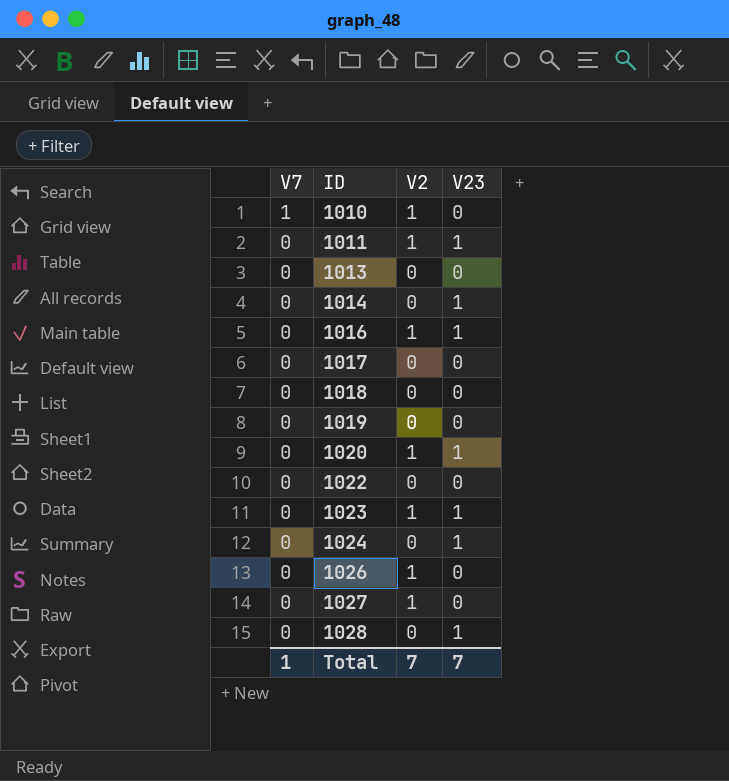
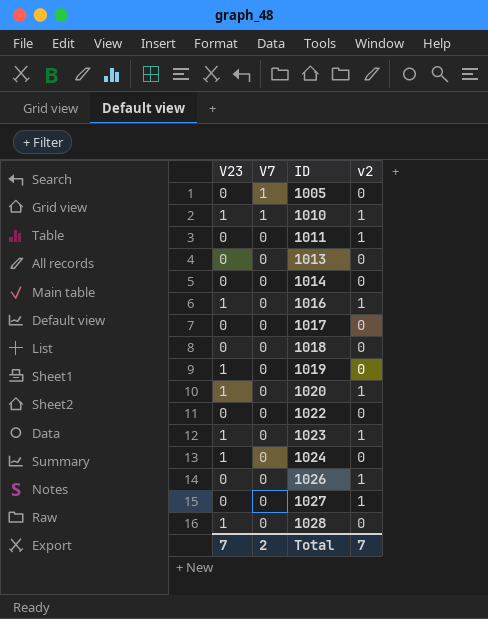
column V23 | position: 4 -> 1
column name: V2 -> v2
row 1005: none -> 0 | 1 | 0
1010 | V23: 0 -> 1
1011 | V23: 1 -> 0
1014 | V23: 1 -> 0
1019 | V23: 0 -> 1
Total | V7: 1 -> 2

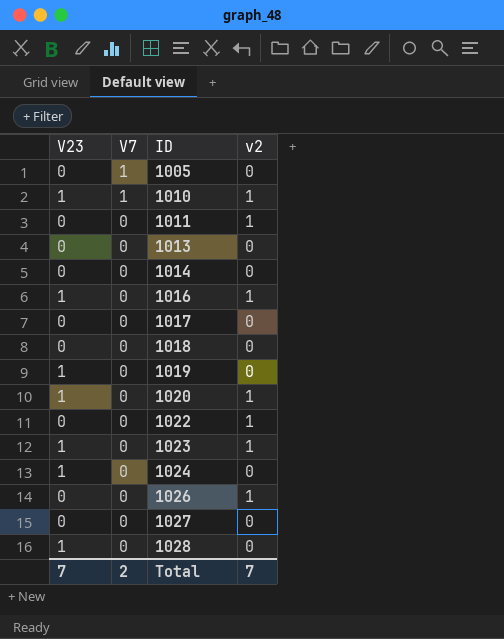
1022 | v2: 0 -> 1
1027 | v2: 1 -> 0

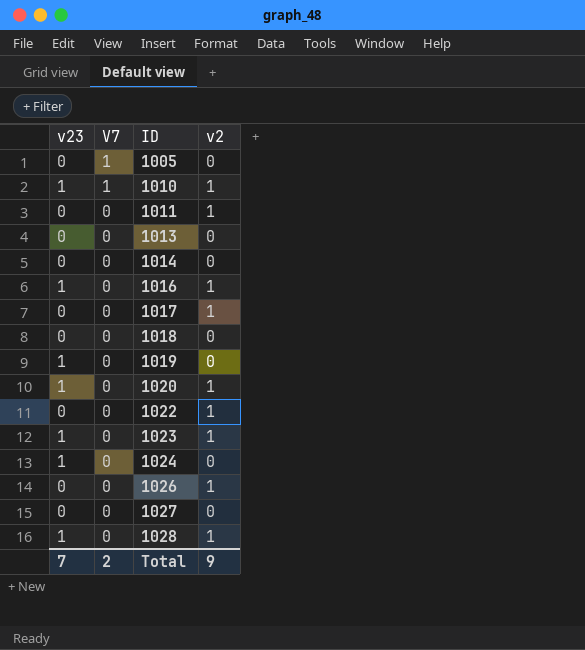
column name: V23 -> v23
1017 | v2: 0 -> 1
1028 | v2: 0 -> 1
Total | v2: 7 -> 9

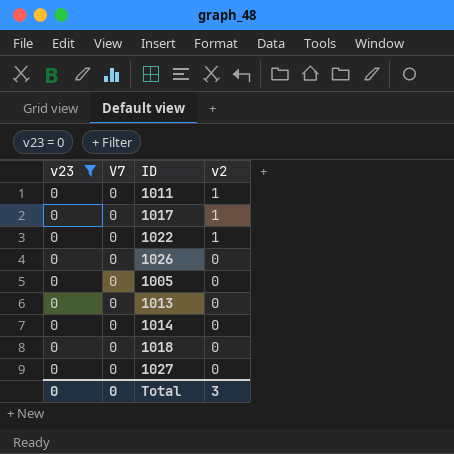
filter: none -> v23 = 0
row order: V7 descending -> v2 descending
1026 | v2: 1 -> 0
1005 | V7: 1 -> 0
Total | v23: 7 -> 0
Total | V7: 2 -> 0
Total | v2: 9 -> 3

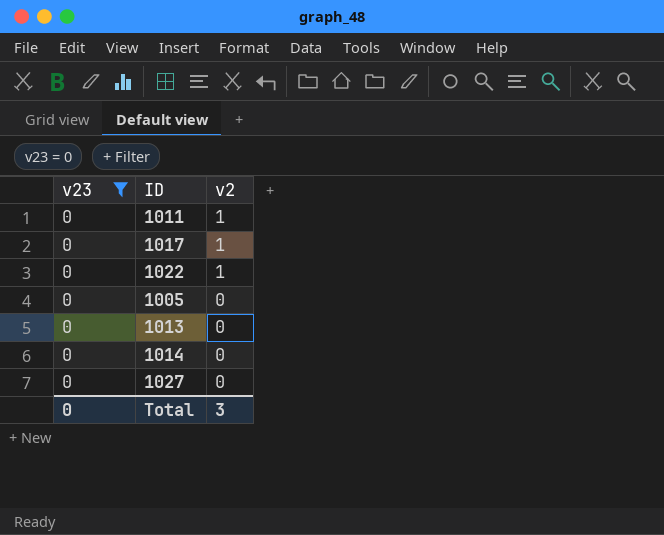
column V7 | position: 2 -> none
row 1026: 0 | 0 | 0 -> none
row 1018: 0 | 0 | 0 -> none

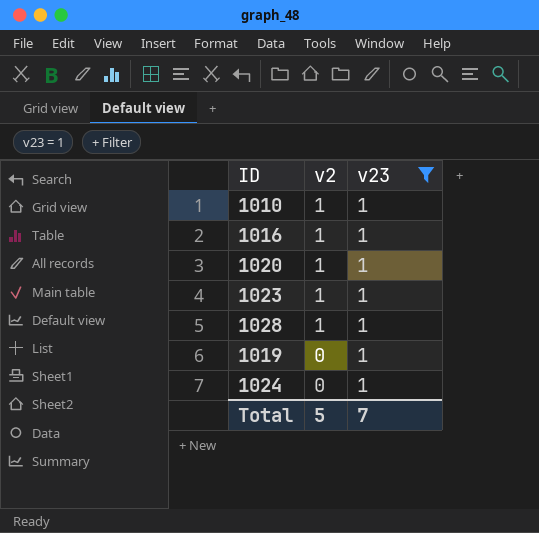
filter: v23 = 0 -> v23 = 1
column v23 | position: 1 -> 3
Total | v2: 3 -> 5
Total | v23: 0 -> 7

